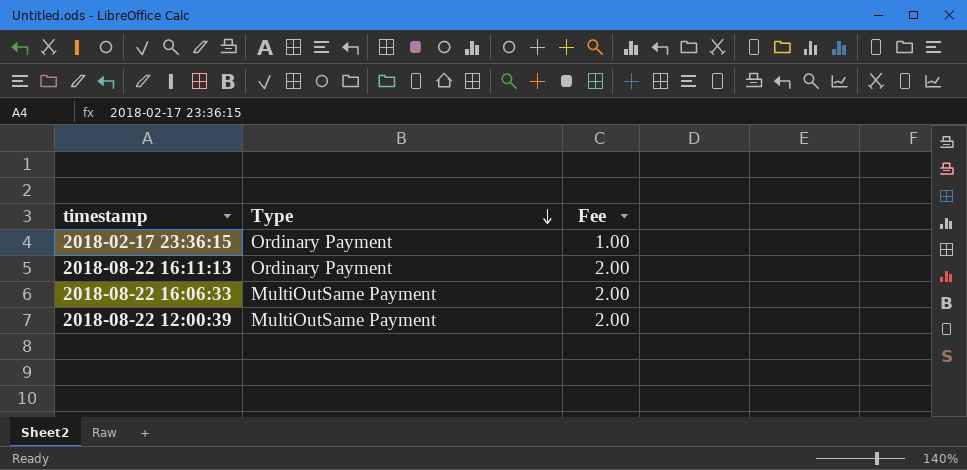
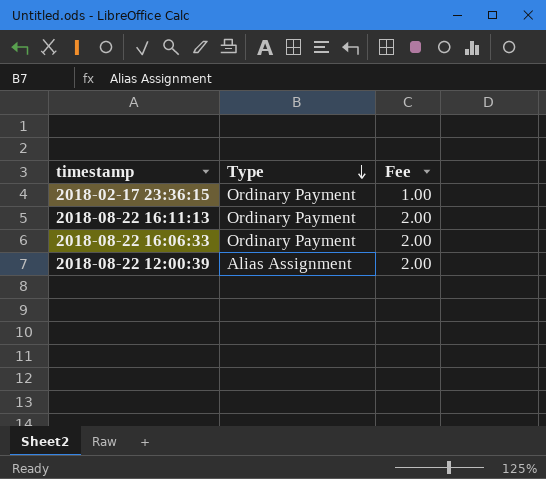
2018-08-22 16:06:33 | Type: MultiOutSame Payment -> Ordinary Payment
2018-08-22 12:00:39 | Type: MultiOutSame Payment -> Alias Assignment

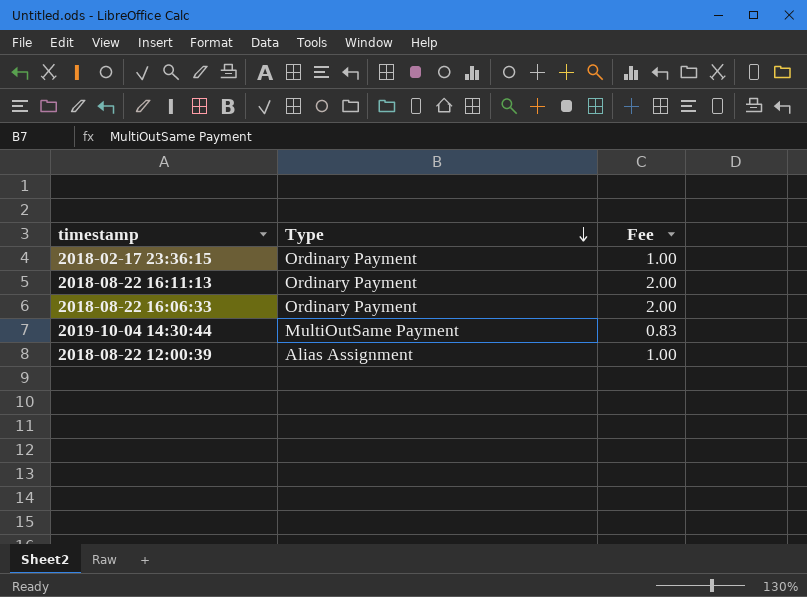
row 2019-10-04 14:30:44: none -> MultiOutSame Payment | 0.83
2018-08-22 12:00:39 | Fee: 2.00 -> 1.00

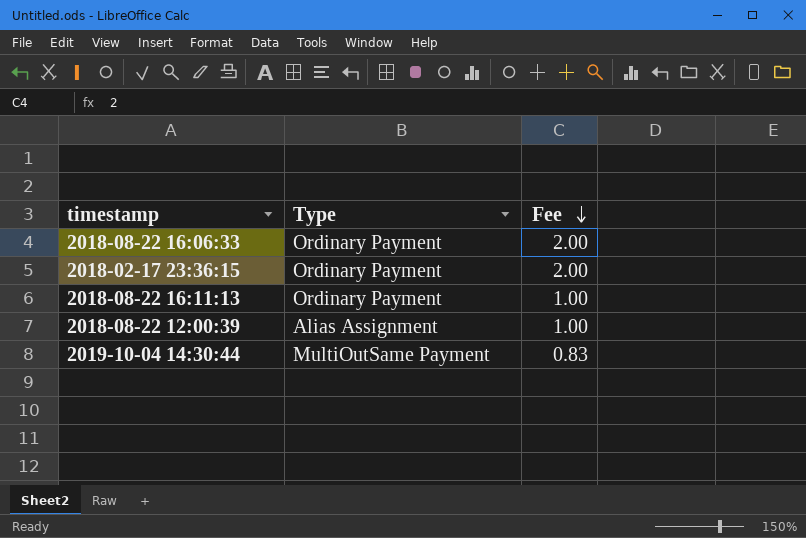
row order: Type descending -> Fee descending
2018-02-17 23:36:15 | Fee: 1.00 -> 2.00
2018-08-22 16:11:13 | Fee: 2.00 -> 1.00

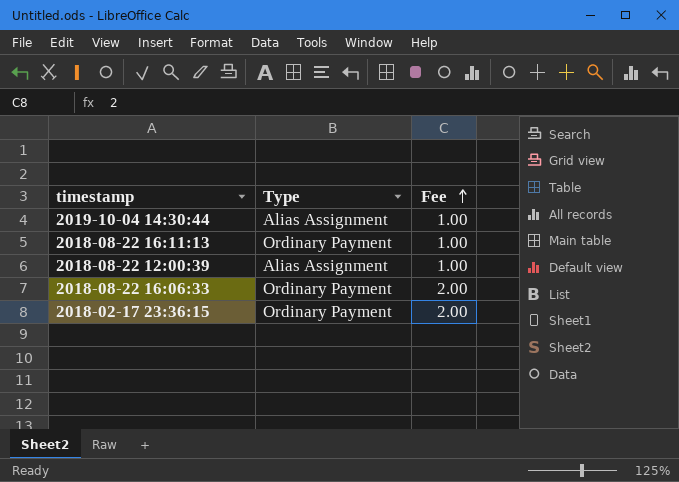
row order: Fee descending -> Fee ascending
2019-10-04 14:30:44 | Type: MultiOutSame Payment -> Alias Assignment
2019-10-04 14:30:44 | Fee: 0.83 -> 1.00

